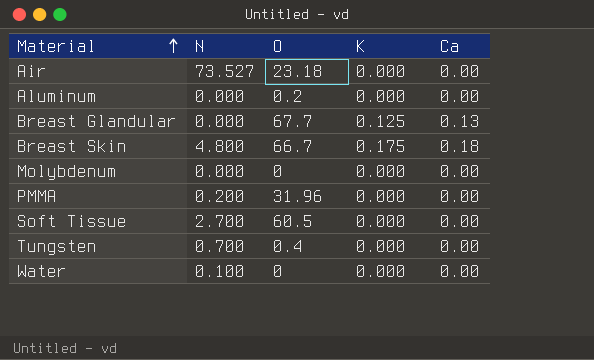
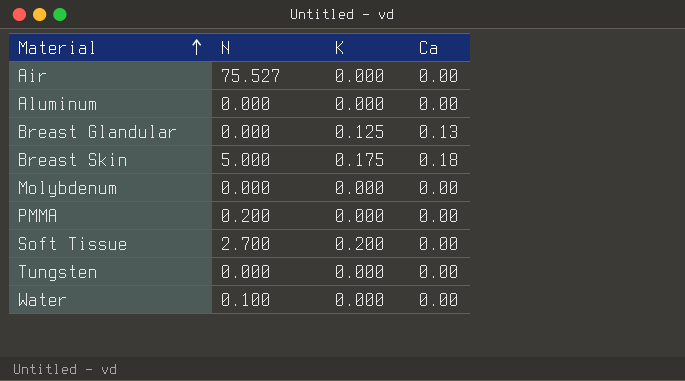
column O | position: 3 -> none
Air | N: 73.527 -> 75.527
Breast Skin | N: 4.800 -> 5.000
Soft Tissue | K: 0.000 -> 0.200
Tungsten | N: 0.700 -> 0.000

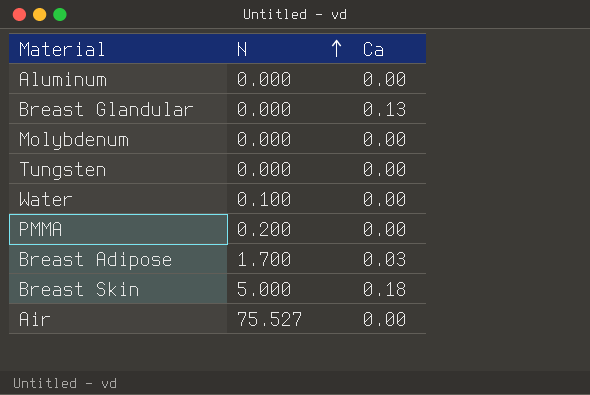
row order: Material ascending -> N ascending
column K | position: 3 -> none
row Soft Tissue: 2.700 | 0.200 | 0.00 -> none
row Breast Adipose: none -> 1.700 | 0.03

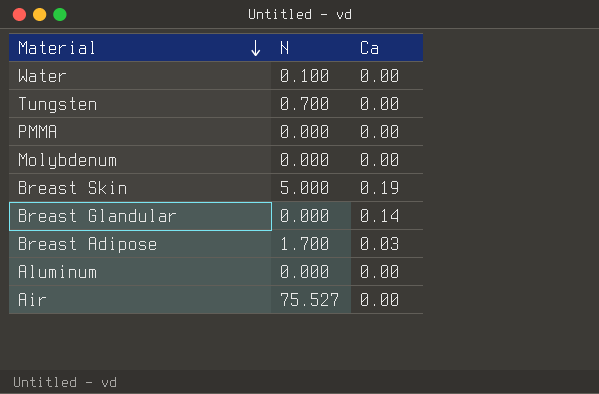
row order: N ascending -> Material descending
Tungsten | N: 0.000 -> 0.700
PMMA | N: 0.200 -> 0.000
Breast Skin | Ca: 0.18 -> 0.19
Breast Glandular | Ca: 0.13 -> 0.14

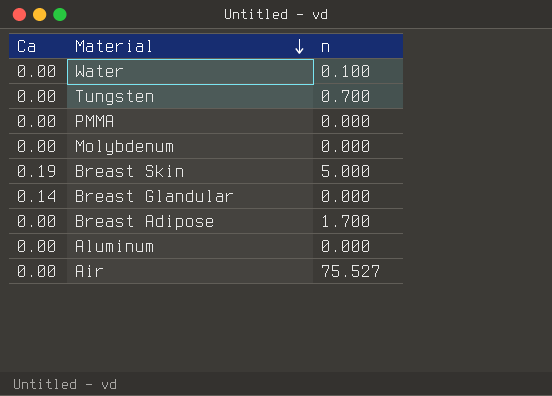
column Ca | position: 3 -> 1
column name: N -> n
Breast Adipose | Ca: 0.03 -> 0.00

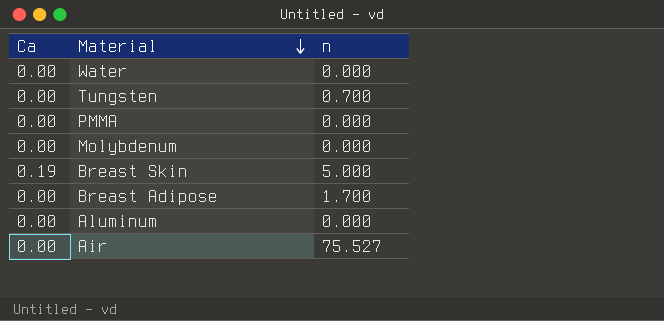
row Breast Glandular: 0.14 | 0.000 -> none
Water | n: 0.100 -> 0.000

